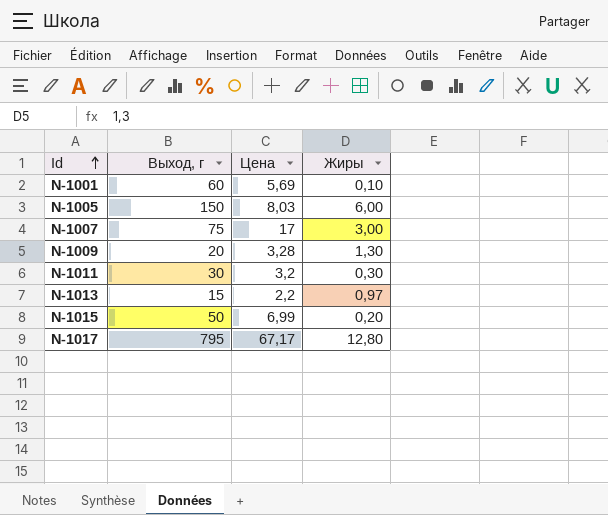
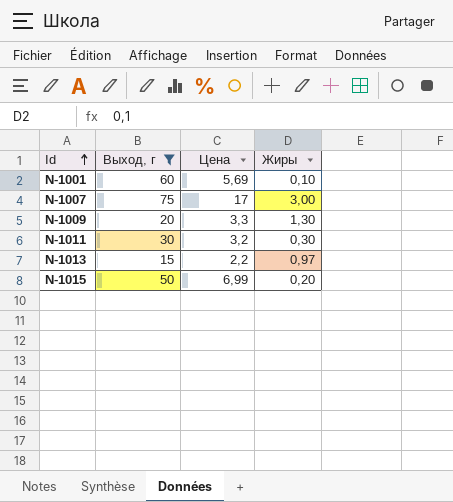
filter: none -> Выход, г <= 75
N-1009 | Цена: 3,28 -> 3,3

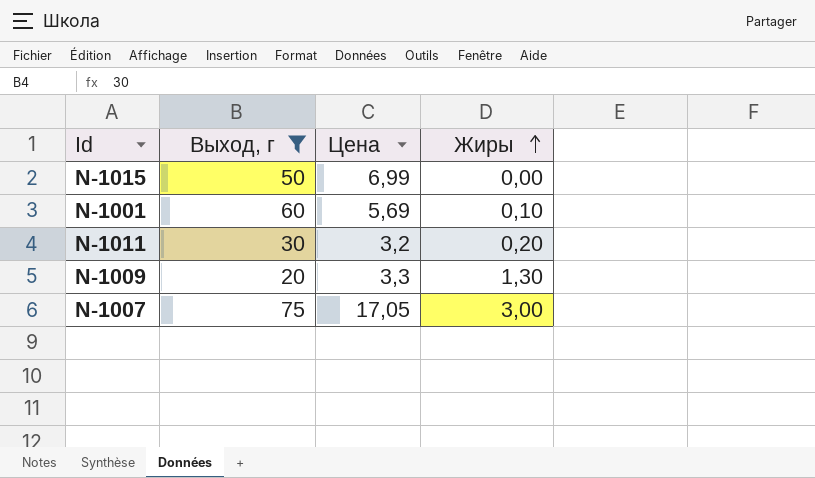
row order: Id ascending -> Жиры ascending
row N-1013: 15 | 2,2 | 0,97 -> none
N-1015 | Жиры: 0,20 -> 0,00
N-1011 | Жиры: 0,30 -> 0,20
N-1007 | Цена: 17 -> 17,05

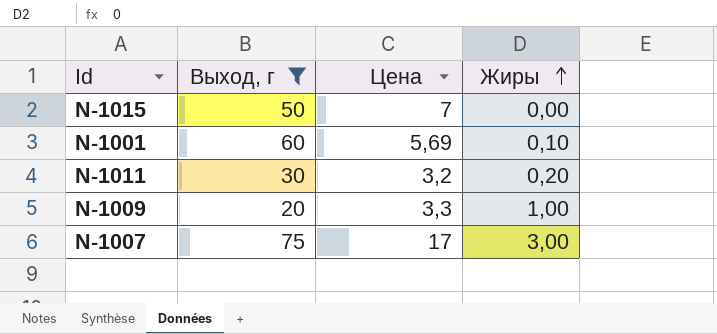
N-1015 | Цена: 6,99 -> 7
N-1009 | Жиры: 1,30 -> 1,00
N-1007 | Цена: 17,05 -> 17

